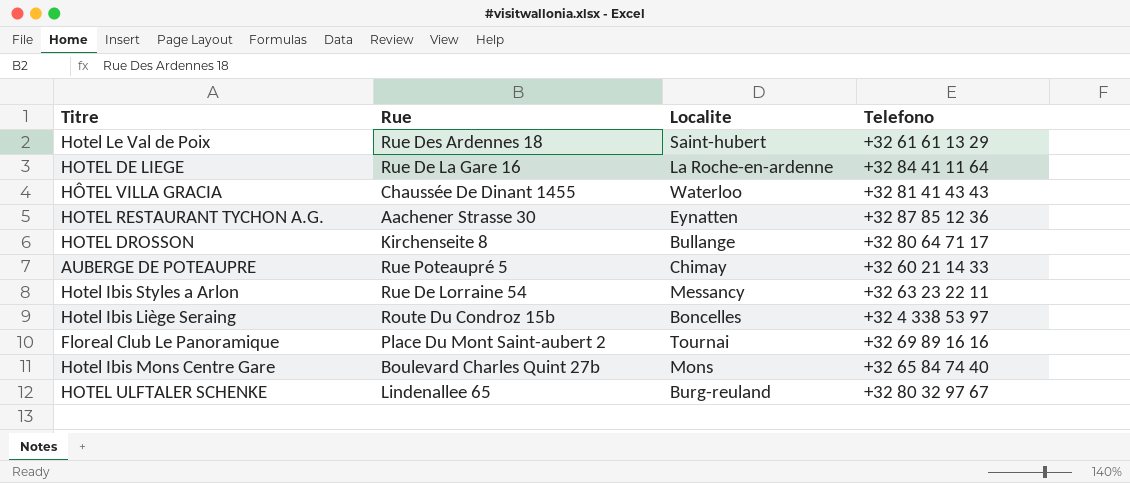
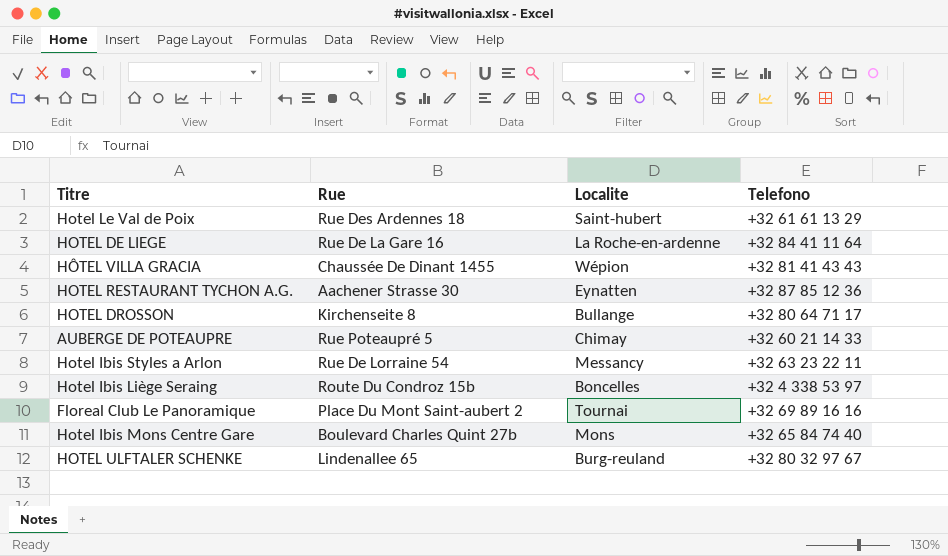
HÔTEL VILLA GRACIA | Localite: Waterloo -> Wépion

